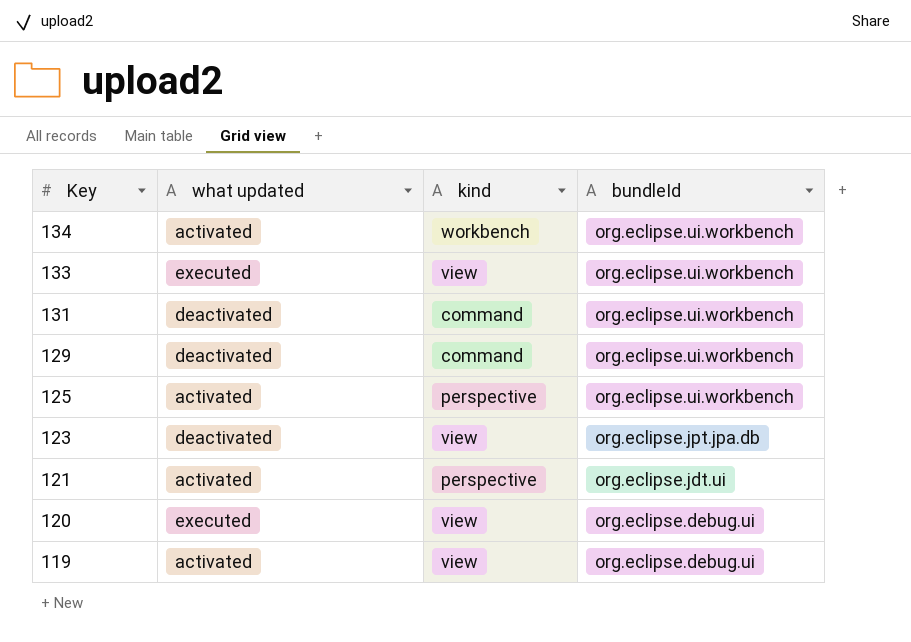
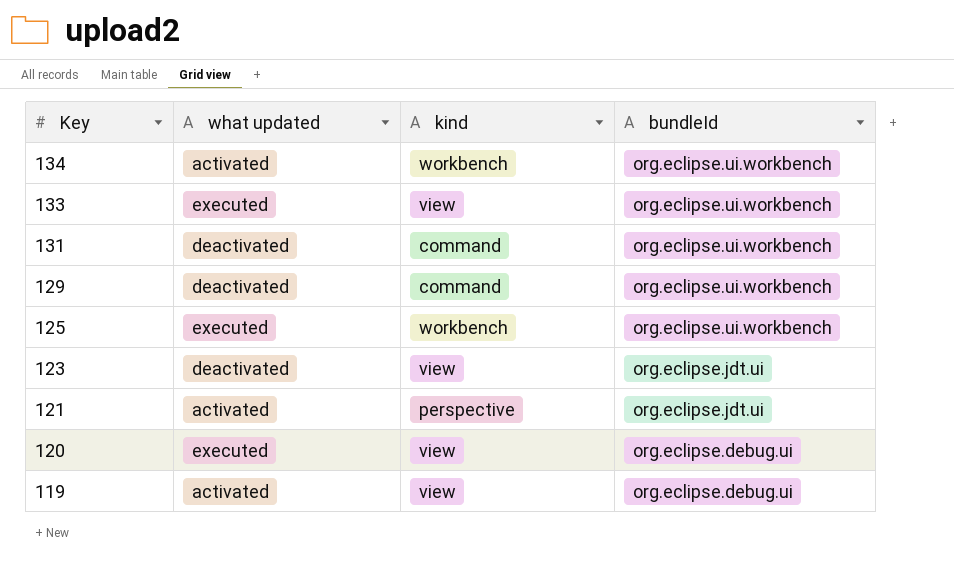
125 | what updated: activated -> executed
125 | kind: perspective -> workbench
123 | bundleId: org.eclipse.jpt.jpa.db -> org.eclipse.jdt.ui

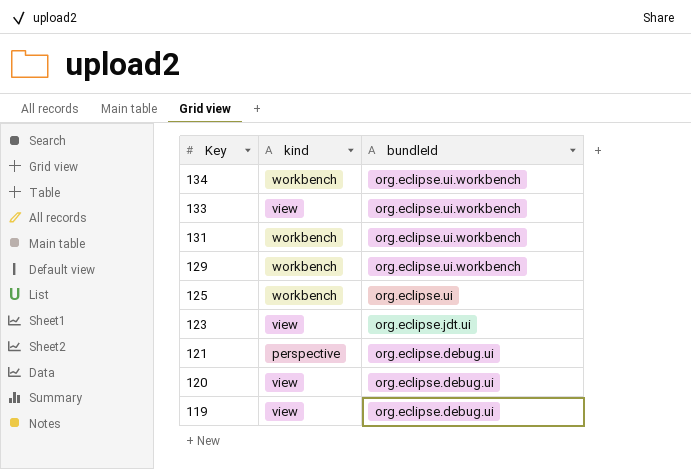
column what updated | position: 2 -> none
131 | kind: command -> workbench
129 | kind: command -> workbench
125 | bundleId: org.eclipse.ui.workbench -> org.eclipse.ui
121 | bundleId: org.eclipse.jdt.ui -> org.eclipse.debug.ui

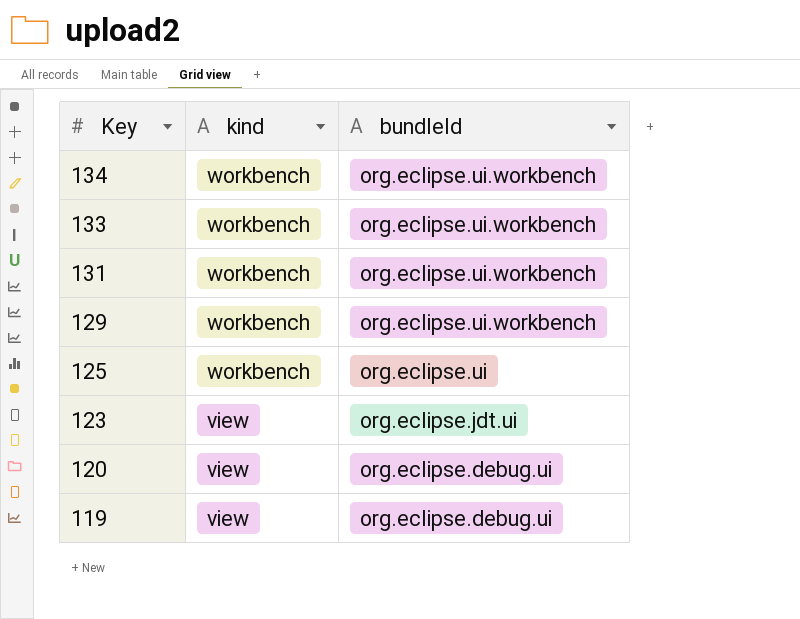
row 121: perspective | org.eclipse.debug.ui -> none
133 | kind: view -> workbench

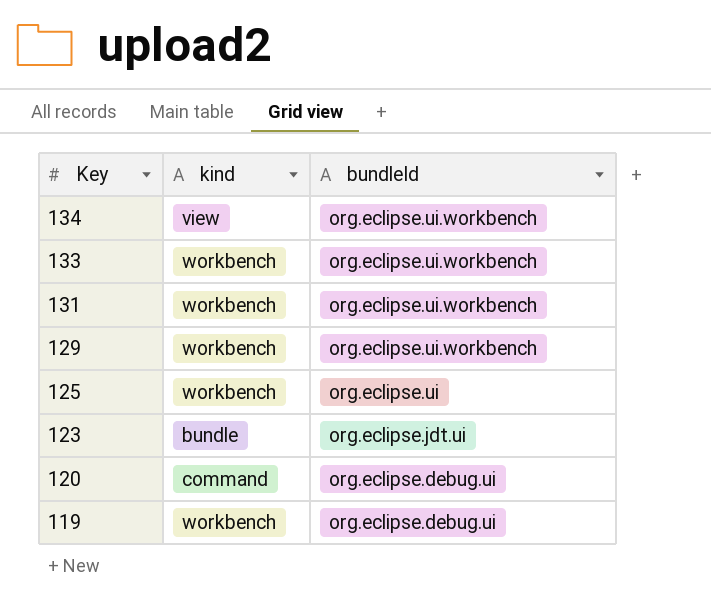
134 | kind: workbench -> view
123 | kind: view -> bundle
120 | kind: view -> command
119 | kind: view -> workbench

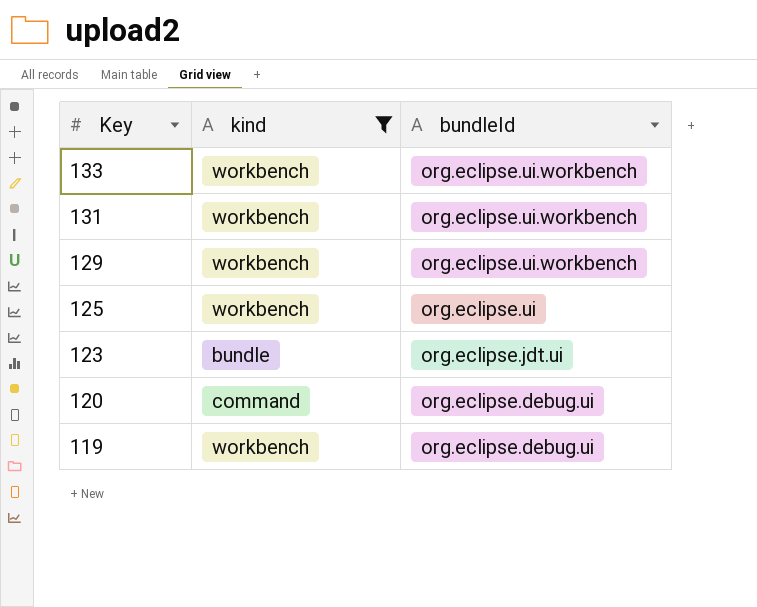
filter: none -> kind != view

